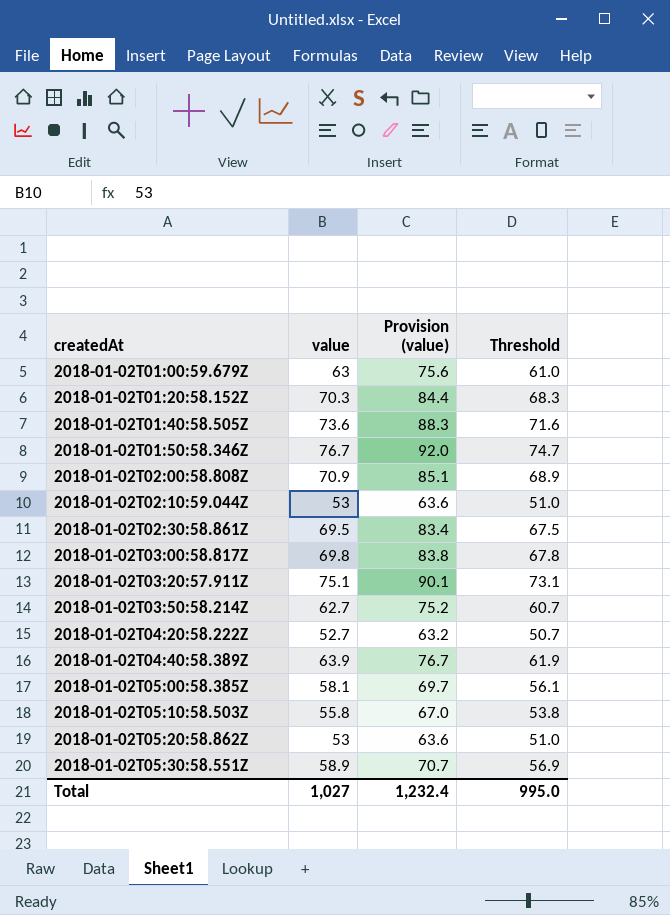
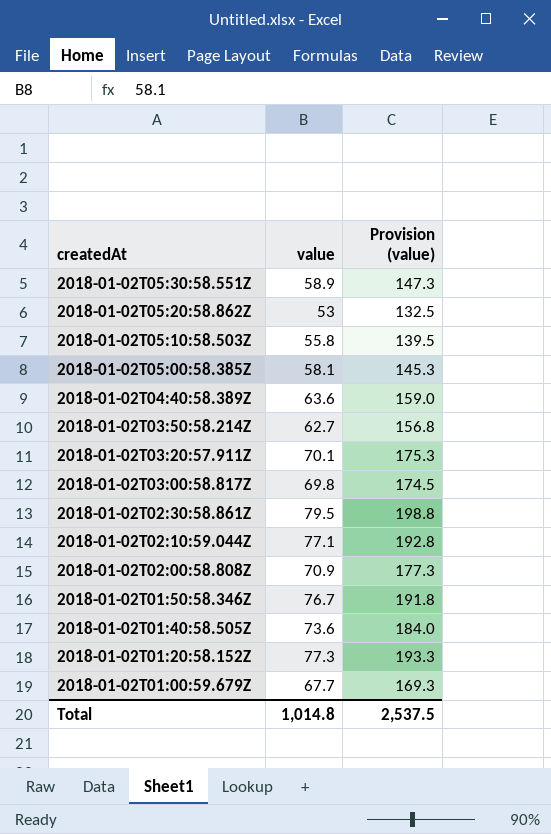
row order: createdAt ascending -> createdAt descending
column Threshold | formula: [value] - 2 -> none
column Provision (value) | formula: [value] * 1.2 -> [value] * 2.5
row 2018-01-02T04:20:58.222Z: 52.7 | 63.2 | 50.7 -> none
2018-01-02T04:40:58.389Z | value: 63.9 -> 63.6
2018-01-02T03:20:57.911Z | value: 75.1 -> 70.1
2018-01-02T02:30:58.861Z | value: 69.5 -> 79.5
2018-01-02T02:10:59.044Z | value: 53 -> 77.1
2018-01-02T01:20:58.152Z | value: 70.3 -> 77.3
2018-01-02T01:00:59.679Z | value: 63 -> 67.7
Total | value: 1,027 -> 1,014.8
Total | Provision (value): 1,232.4 -> 2,537.5

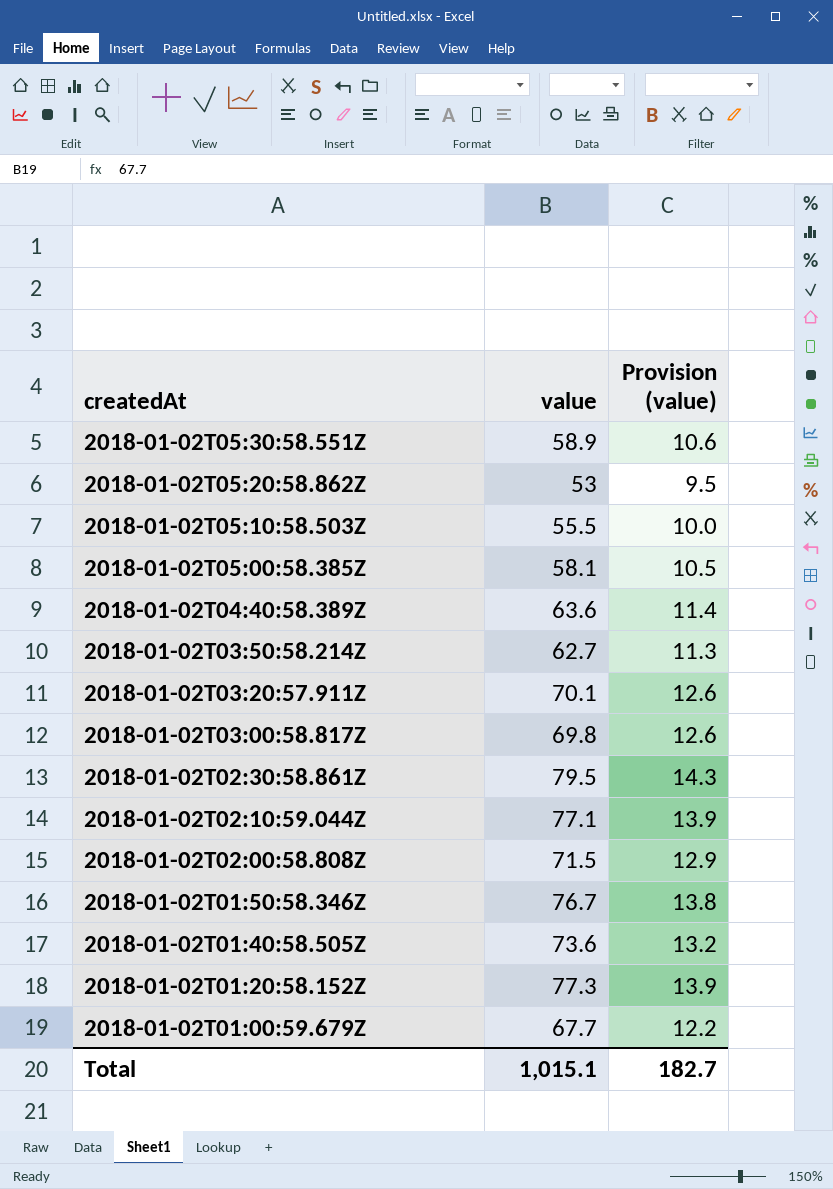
column Provision (value) | formula: [value] * 2.5 -> [value] * 0.18
2018-01-02T05:10:58.503Z | value: 55.8 -> 55.5
2018-01-02T02:00:58.808Z | value: 70.9 -> 71.5
Total | value: 1,014.8 -> 1,015.1
Total | Provision (value): 2,537.5 -> 182.7

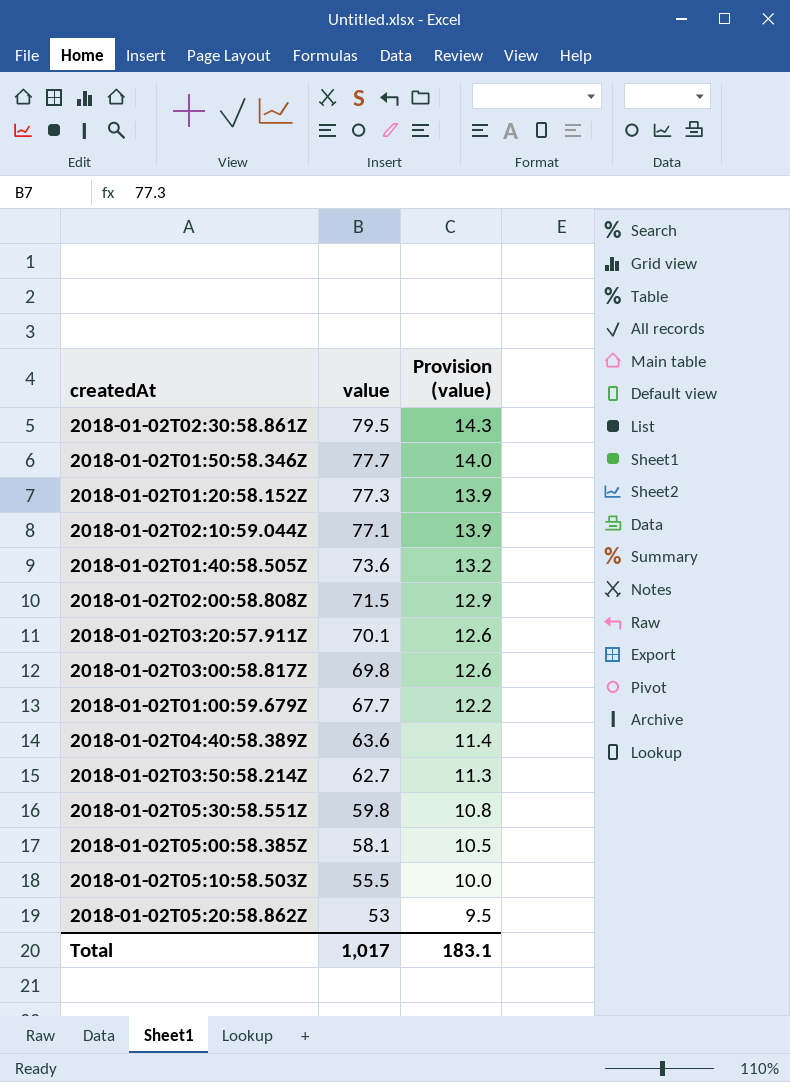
row order: createdAt descending -> value descending
2018-01-02T01:50:58.346Z | value: 76.7 -> 77.7
2018-01-02T01:50:58.346Z | Provision (value): 13.8 -> 14.0
2018-01-02T05:30:58.551Z | value: 58.9 -> 59.8
2018-01-02T05:30:58.551Z | Provision (value): 10.6 -> 10.8
Total | value: 1,015.1 -> 1,017
Total | Provision (value): 182.7 -> 183.1

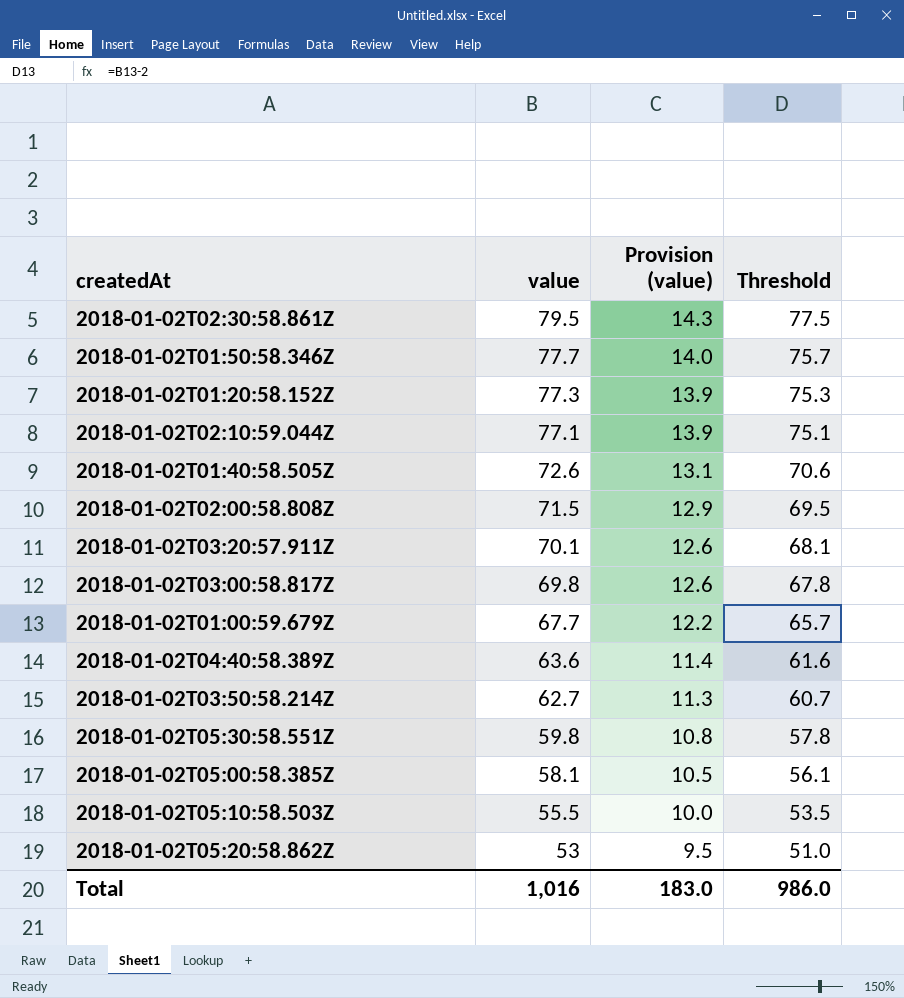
column Threshold | formula: none -> [value] - 2
2018-01-02T01:40:58.505Z | value: 73.6 -> 72.6
2018-01-02T01:40:58.505Z | Provision (value): 13.2 -> 13.1
Total | value: 1,017 -> 1,016
Total | Provision (value): 183.1 -> 183.0

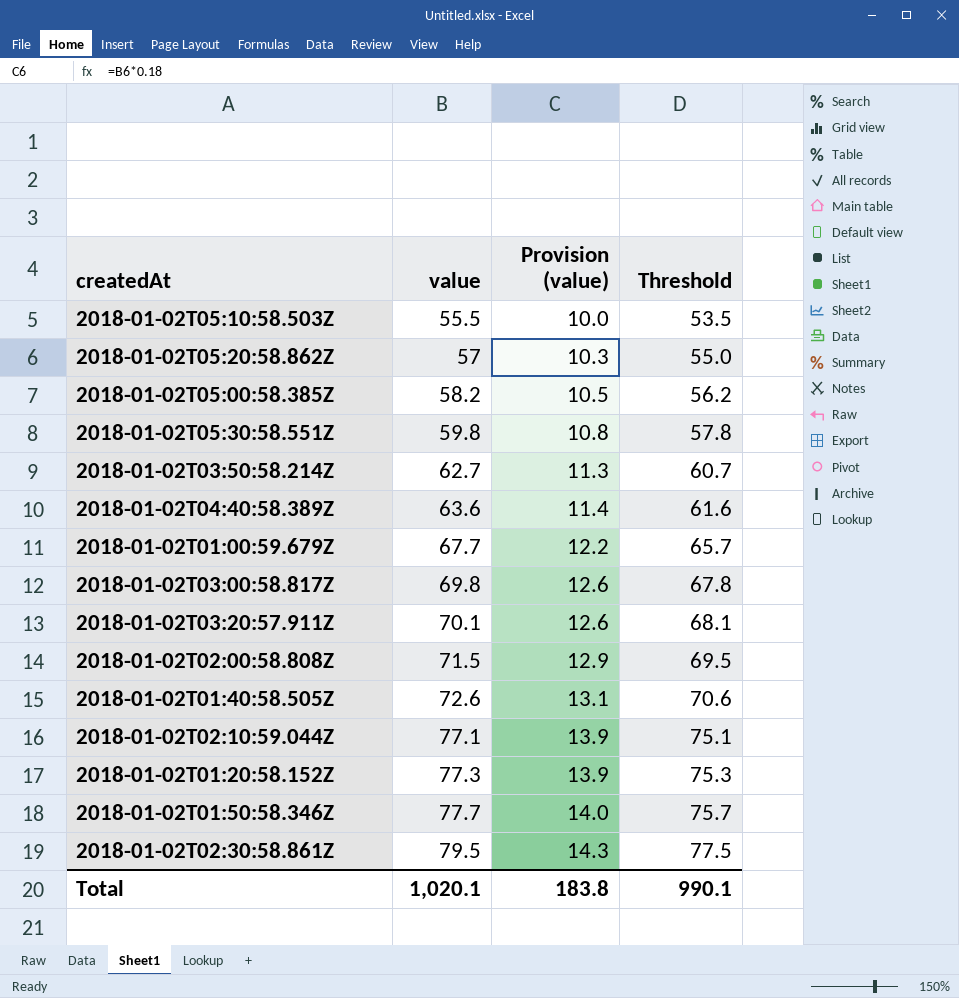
row order: value descending -> value ascending
2018-01-02T05:20:58.862Z | value: 53 -> 57
2018-01-02T05:20:58.862Z | Provision (value): 9.5 -> 10.3
2018-01-02T05:20:58.862Z | Threshold: 51.0 -> 55.0
2018-01-02T05:00:58.385Z | value: 58.1 -> 58.2
2018-01-02T05:00:58.385Z | Threshold: 56.1 -> 56.2
Total | value: 1,016 -> 1,020.1
Total | Provision (value): 183.0 -> 183.8
Total | Threshold: 986.0 -> 990.1

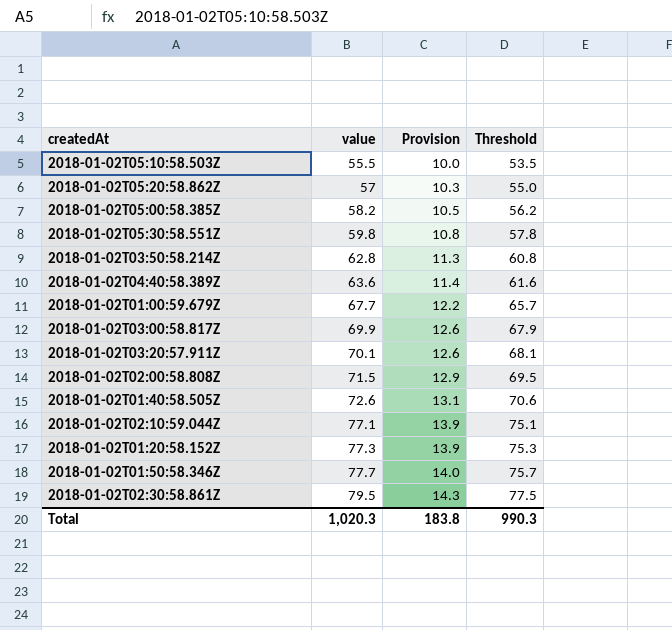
column name: Provision (value) -> Provision
2018-01-02T03:50:58.214Z | value: 62.7 -> 62.8
2018-01-02T03:50:58.214Z | Threshold: 60.7 -> 60.8
2018-01-02T03:00:58.817Z | value: 69.8 -> 69.9
2018-01-02T03:00:58.817Z | Threshold: 67.8 -> 67.9
Total | value: 1,020.1 -> 1,020.3
Total | Threshold: 990.1 -> 990.3

